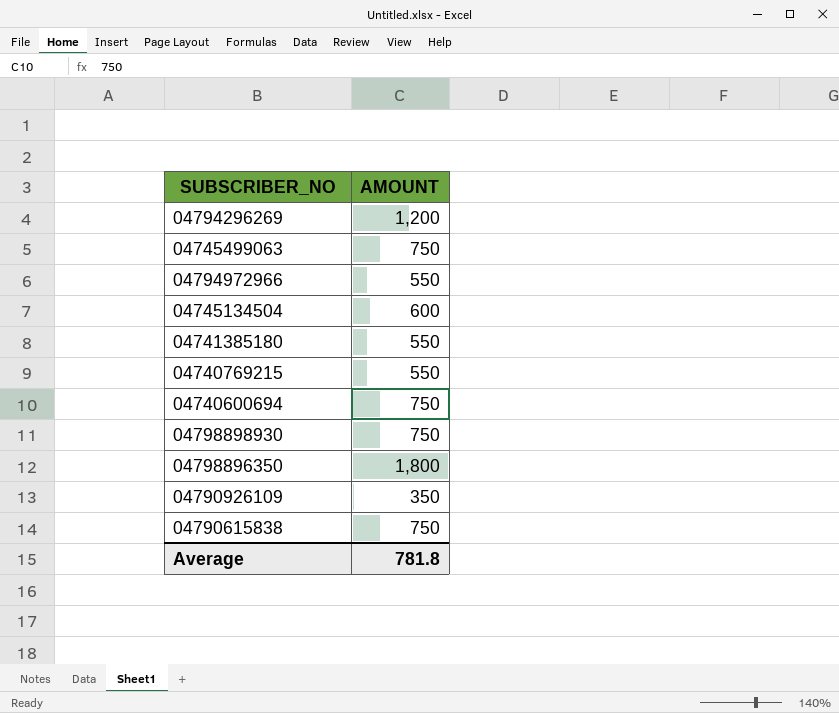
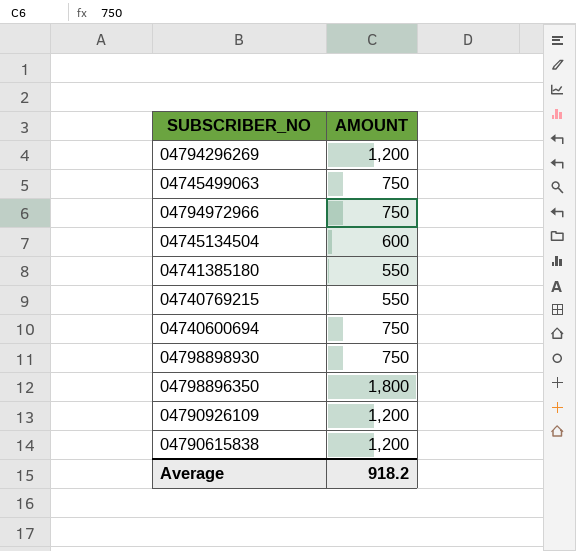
04794972966 | AMOUNT: 550 -> 750
04790926109 | AMOUNT: 350 -> 1,200
04790615838 | AMOUNT: 750 -> 1,200
Average | AMOUNT: 781.8 -> 918.2

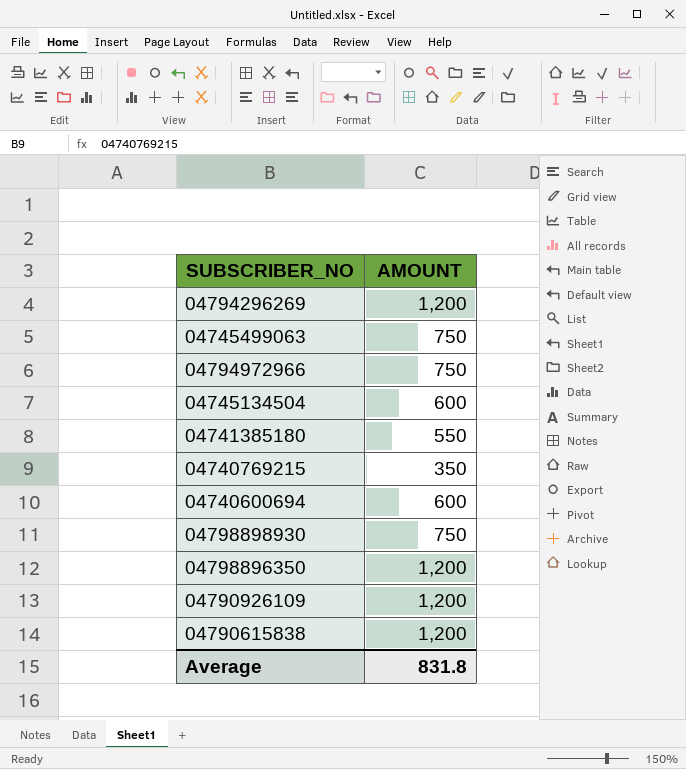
04740769215 | AMOUNT: 550 -> 350
04740600694 | AMOUNT: 750 -> 600
04798896350 | AMOUNT: 1,800 -> 1,200
Average | AMOUNT: 918.2 -> 831.8

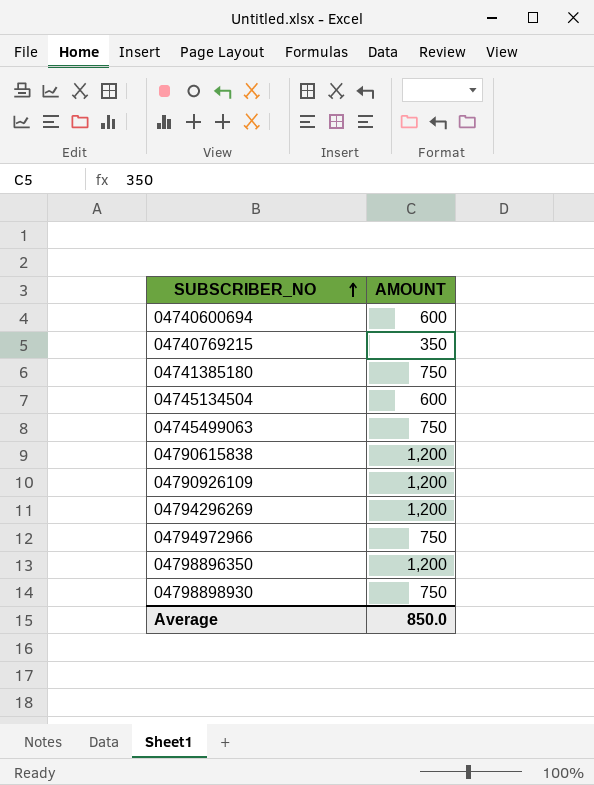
row order: none -> SUBSCRIBER_NO ascending
04741385180 | AMOUNT: 550 -> 750
Average | AMOUNT: 831.8 -> 850.0

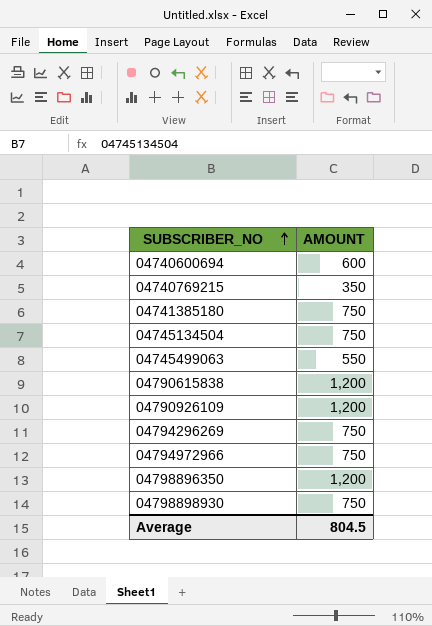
04745134504 | AMOUNT: 600 -> 750
04745499063 | AMOUNT: 750 -> 550
04794296269 | AMOUNT: 1,200 -> 750
Average | AMOUNT: 850.0 -> 804.5

